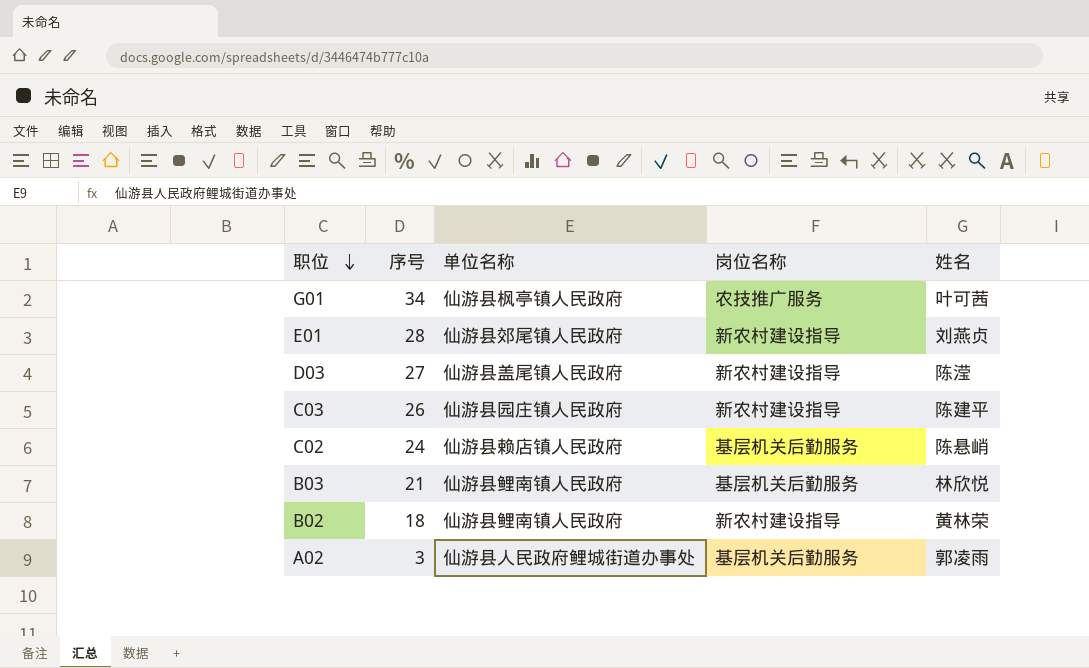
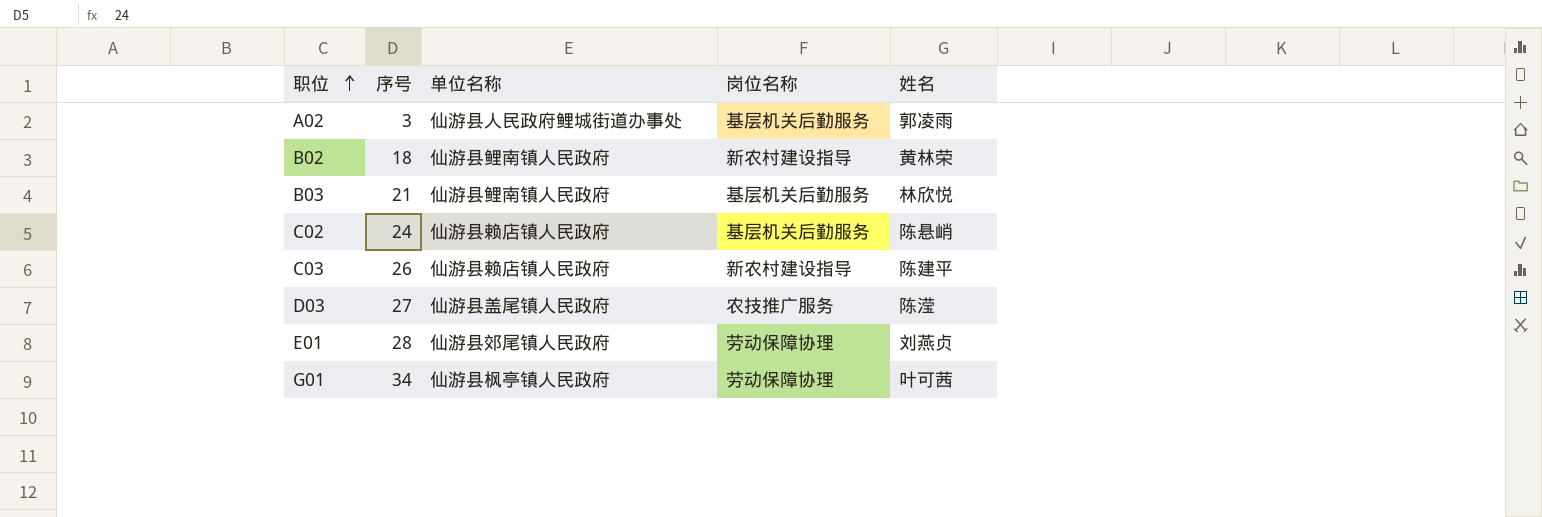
row order: 职位 descending -> 职位 ascending
C03 | 单位名称: 仙游县园庄镇人民政府 -> 仙游县赖店镇人民政府
D03 | 岗位名称: 新农村建设指导 -> 农技推广服务
E01 | 岗位名称: 新农村建设指导 -> 劳动保障协理
G01 | 岗位名称: 农技推广服务 -> 劳动保障协理

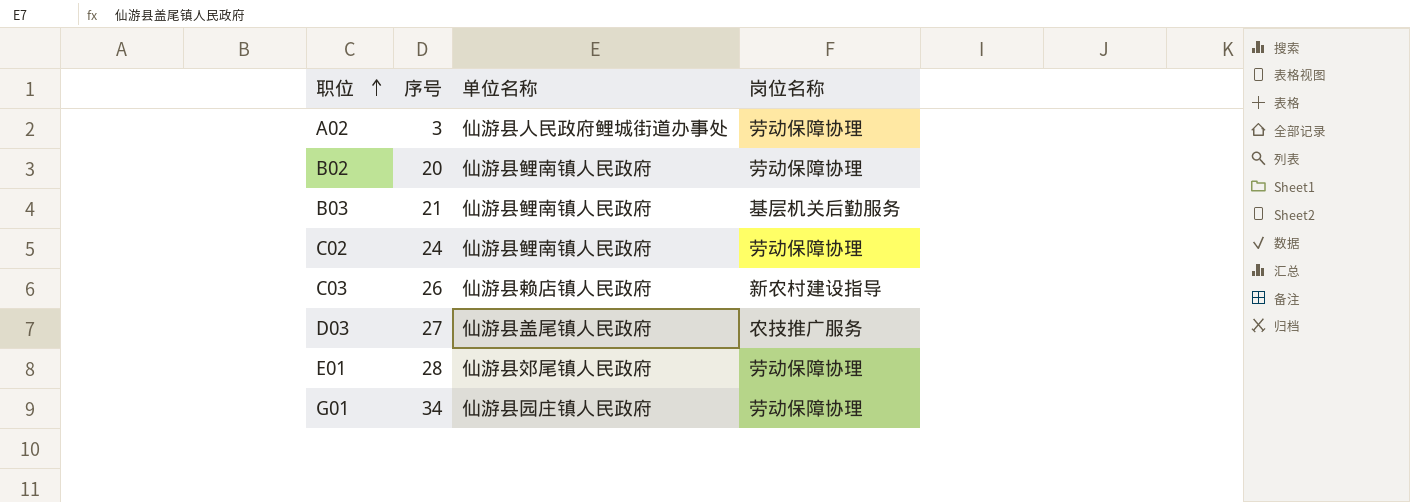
column 姓名 | position: 5 -> none
A02 | 岗位名称: 基层机关后勤服务 -> 劳动保障协理
B02 | 序号: 18 -> 20
B02 | 岗位名称: 新农村建设指导 -> 劳动保障协理
C02 | 单位名称: 仙游县赖店镇人民政府 -> 仙游县鲤南镇人民政府
C02 | 岗位名称: 基层机关后勤服务 -> 劳动保障协理
G01 | 单位名称: 仙游县枫亭镇人民政府 -> 仙游县园庄镇人民政府

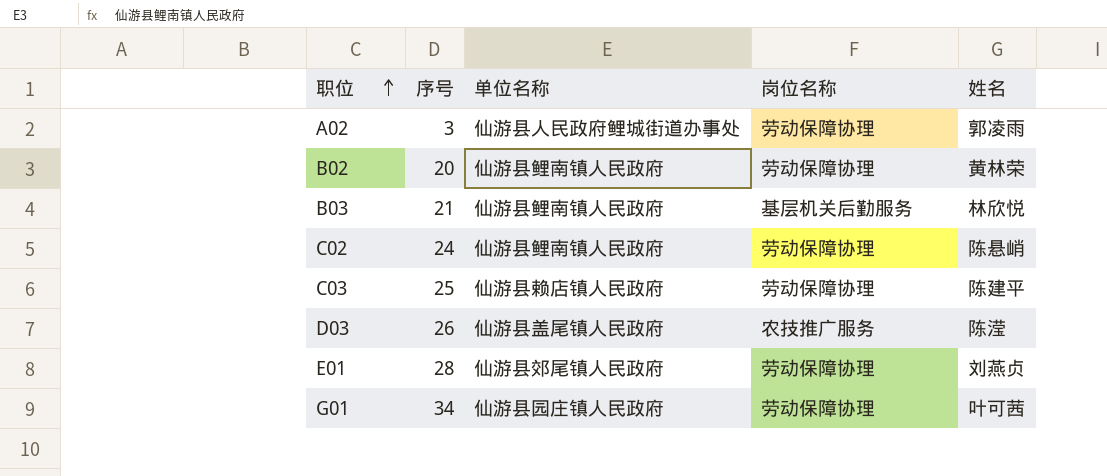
column 姓名 | position: none -> 5
C03 | 序号: 26 -> 25
C03 | 岗位名称: 新农村建设指导 -> 劳动保障协理
D03 | 序号: 27 -> 26

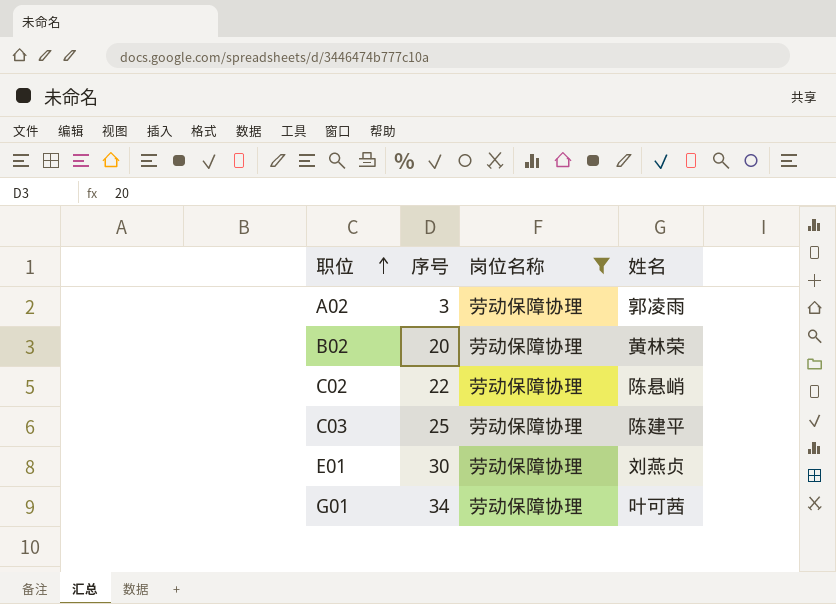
filter: none -> 岗位名称 = 劳动保障协理
column 单位名称 | position: 3 -> none
C02 | 序号: 24 -> 22
E01 | 序号: 28 -> 30

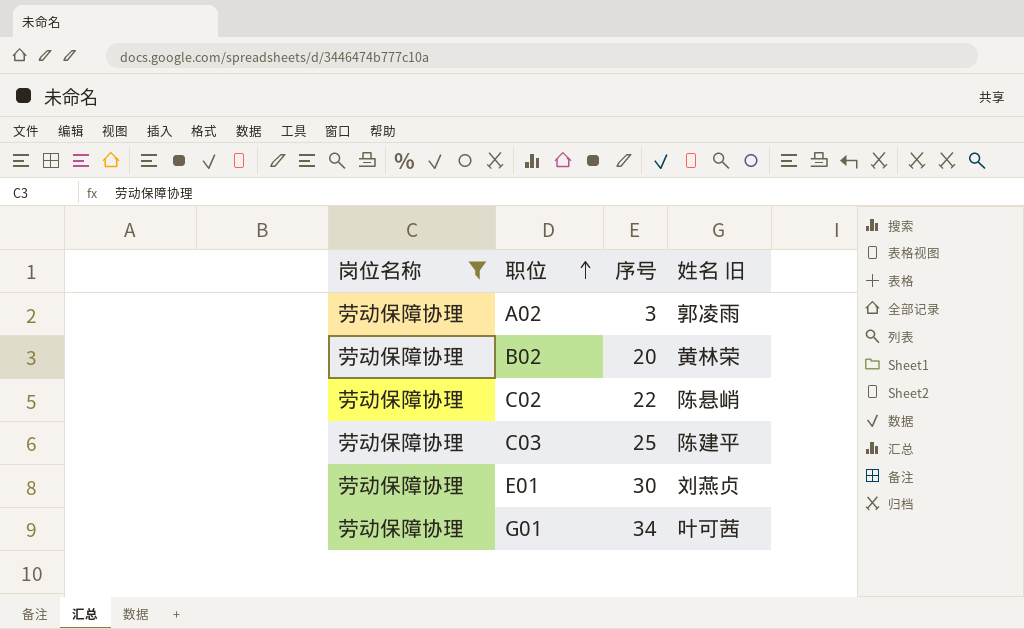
column 岗位名称 | position: 3 -> 1
column name: 姓名 -> 姓名 旧

